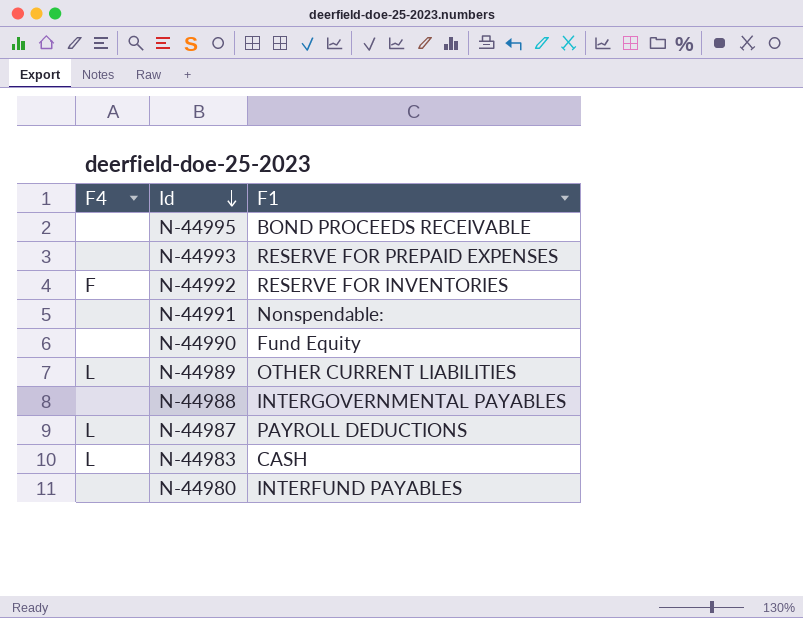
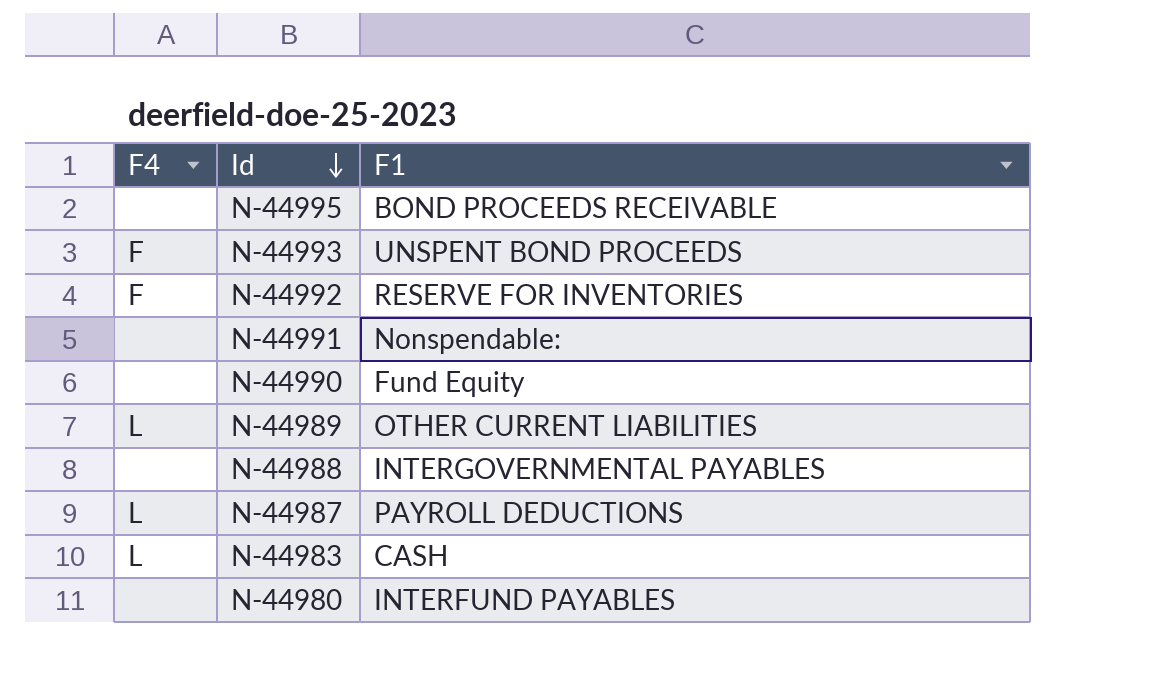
N-44993 | F4: none -> F
N-44993 | F1: RESERVE FOR PREPAID EXPENSES -> UNSPENT BOND PROCEEDS

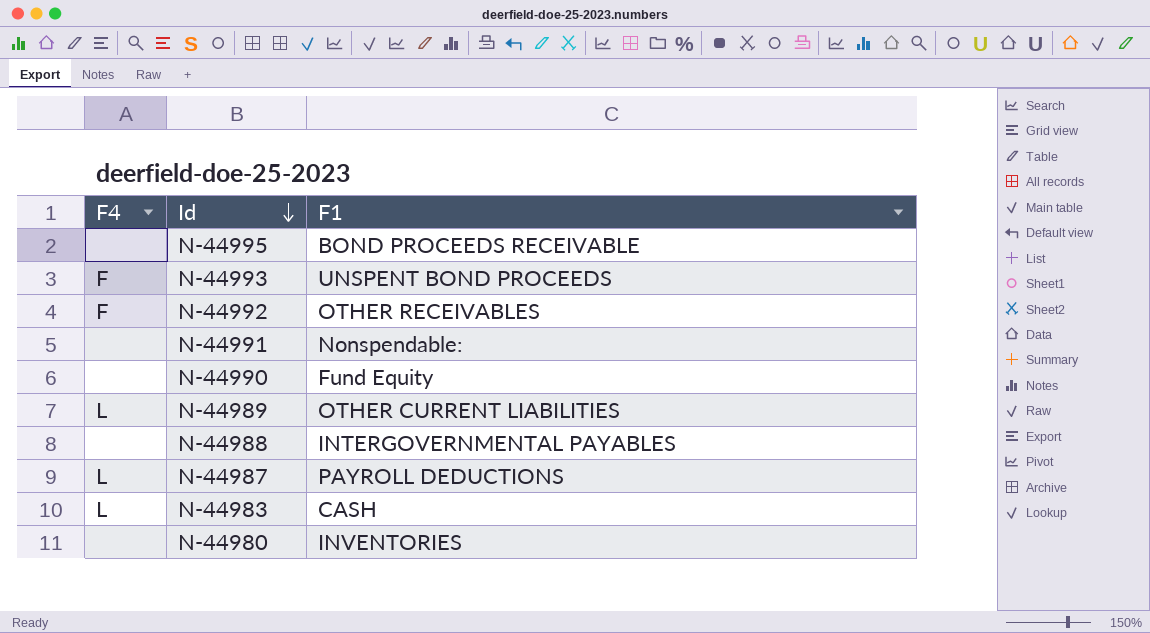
N-44992 | F1: RESERVE FOR INVENTORIES -> OTHER RECEIVABLES
N-44980 | F1: INTERFUND PAYABLES -> INVENTORIES

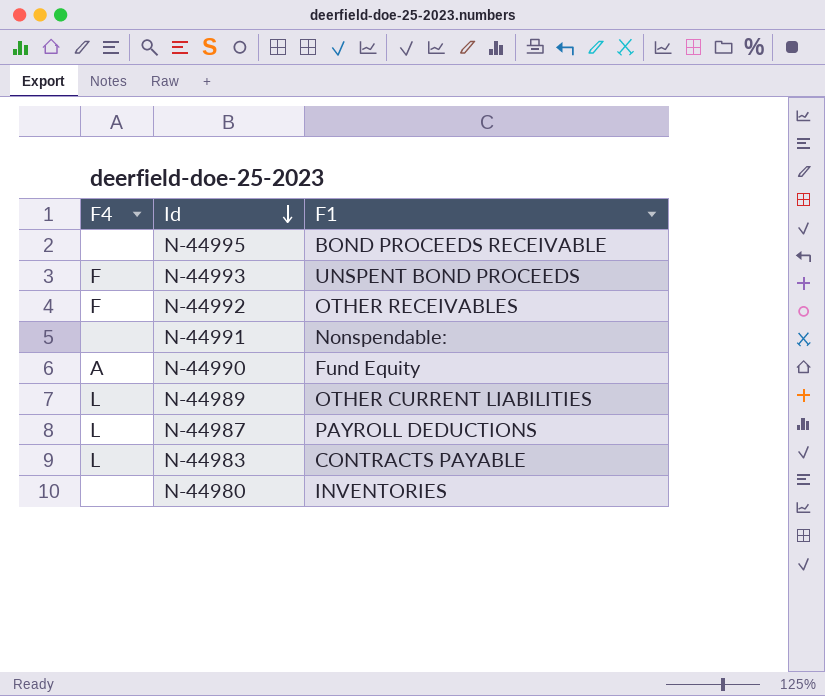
row N-44988: none | INTERGOVERNMENTAL PAYABLES -> none
N-44990 | F4: none -> A
N-44983 | F1: CASH -> CONTRACTS PAYABLE

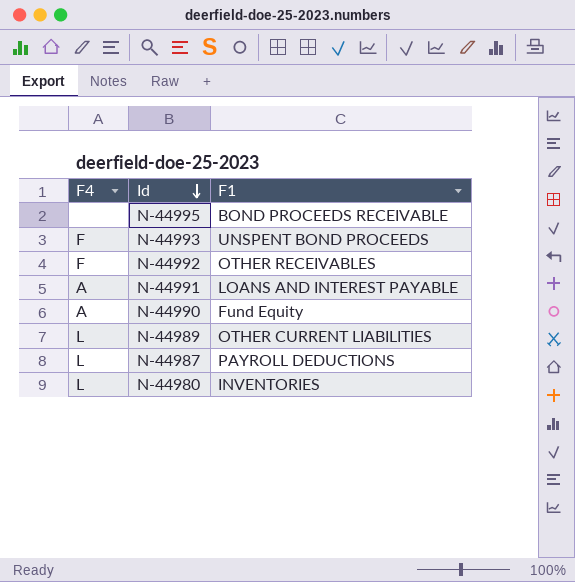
row N-44983: L | CONTRACTS PAYABLE -> none
N-44991 | F4: none -> A
N-44991 | F1: Nonspendable: -> LOANS AND INTEREST PAYABLE
N-44980 | F4: none -> L

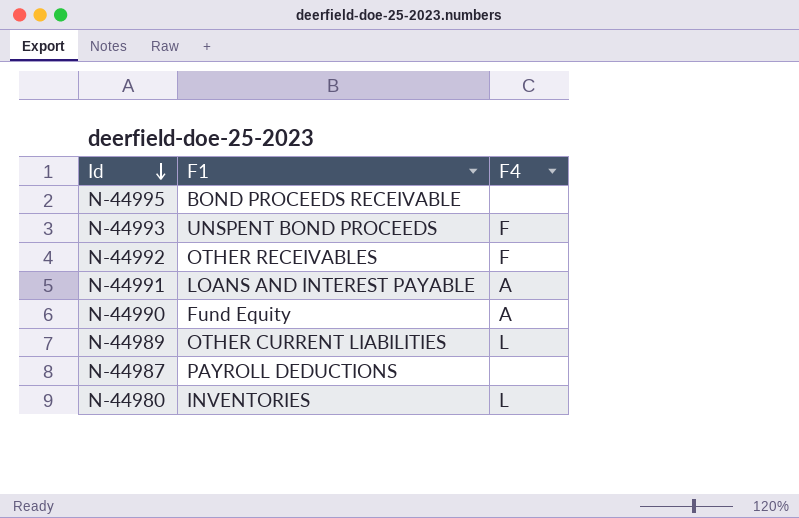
column F4 | position: 1 -> 3
N-44987 | F4: L -> none

